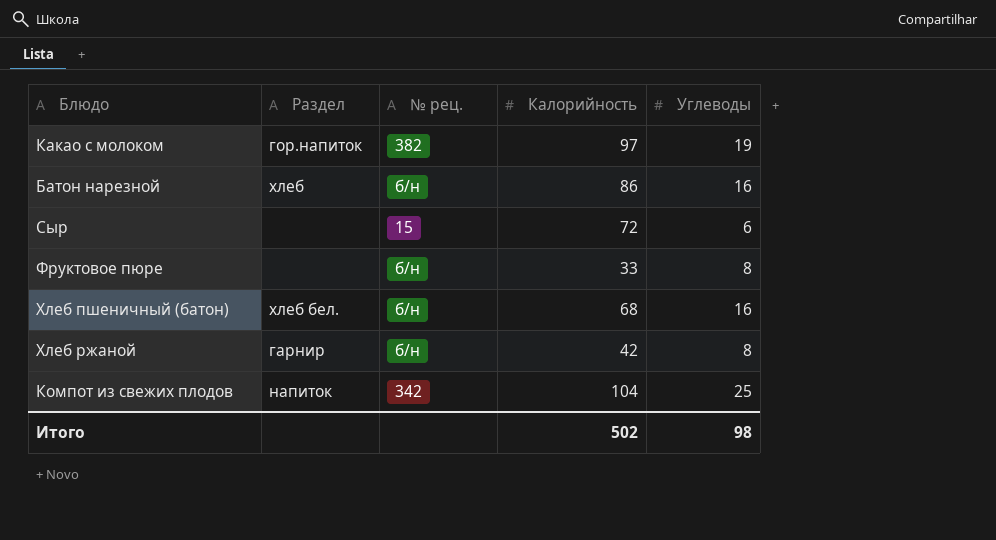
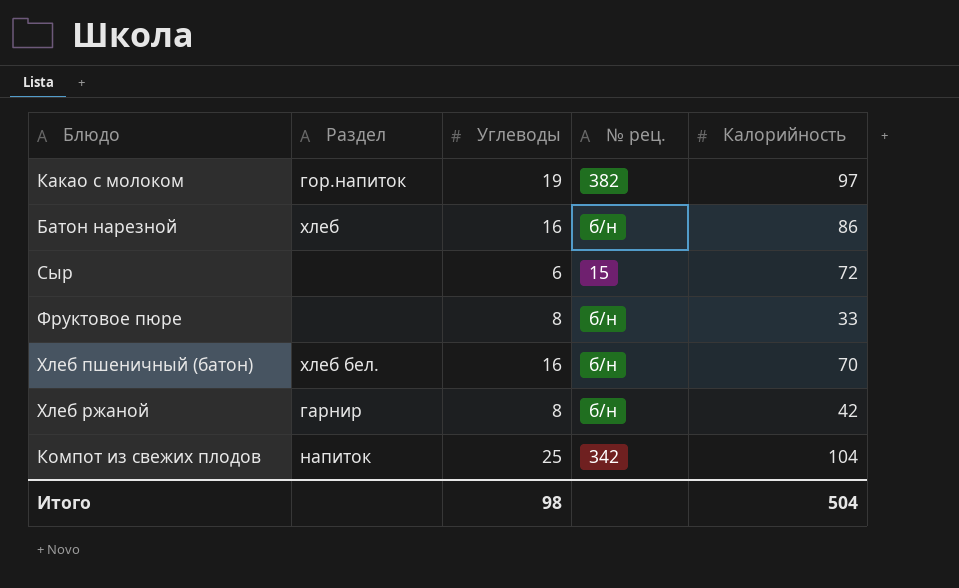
column Углеводы | position: 5 -> 3
Хлеб пшеничный (батон) | Калорийность: 68 -> 70
Итого | Калорийность: 502 -> 504

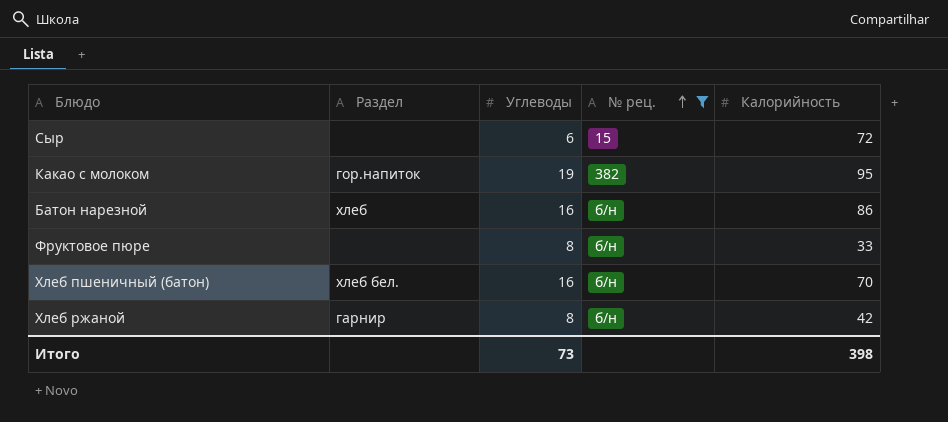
filter: none -> № рец. != 342
row order: none -> № рец. ascending
Какао с молоком | Калорийность: 97 -> 95
Итого | Углеводы: 98 -> 73
Итого | Калорийность: 504 -> 398

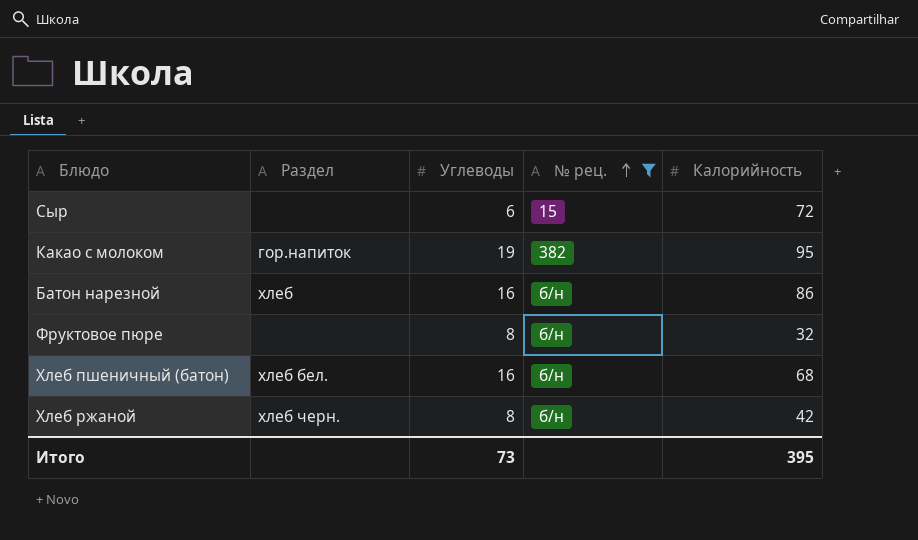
Фруктовое пюре | Калорийность: 33 -> 32
Хлеб пшеничный (батон) | Калорийность: 70 -> 68
Хлеб ржаной | Раздел: гарнир -> хлеб черн.
Итого | Калорийность: 398 -> 395

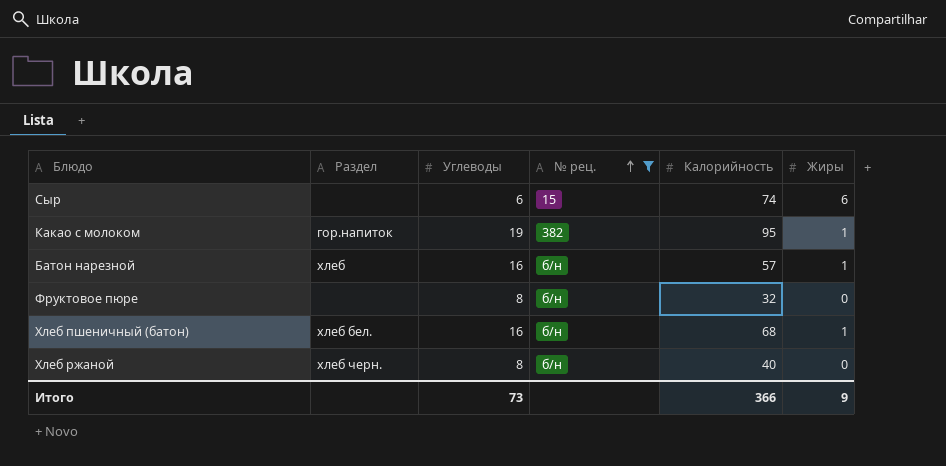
column Жиры | position: none -> 6
Сыр | Калорийность: 72 -> 74
Батон нарезной | Калорийность: 86 -> 57
Хлеб ржаной | Калорийность: 42 -> 40
Итого | Калорийность: 395 -> 366

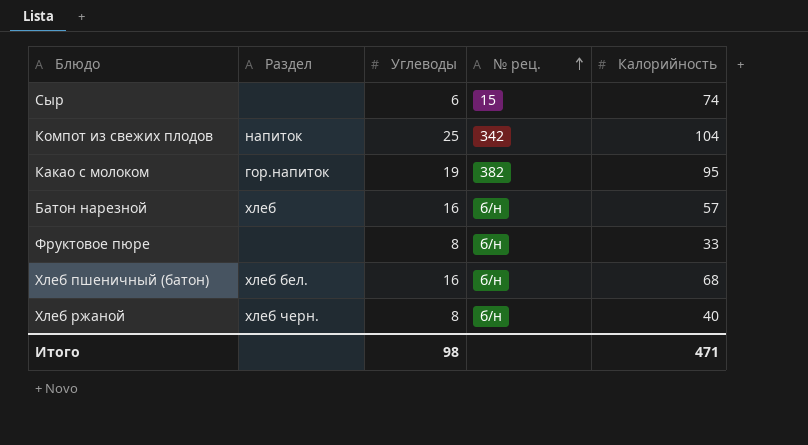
filter: № рец. != 342 -> none
column Жиры | position: 6 -> none
Фруктовое пюре | Калорийность: 32 -> 33
Итого | Углеводы: 73 -> 98
Итого | Калорийность: 366 -> 471

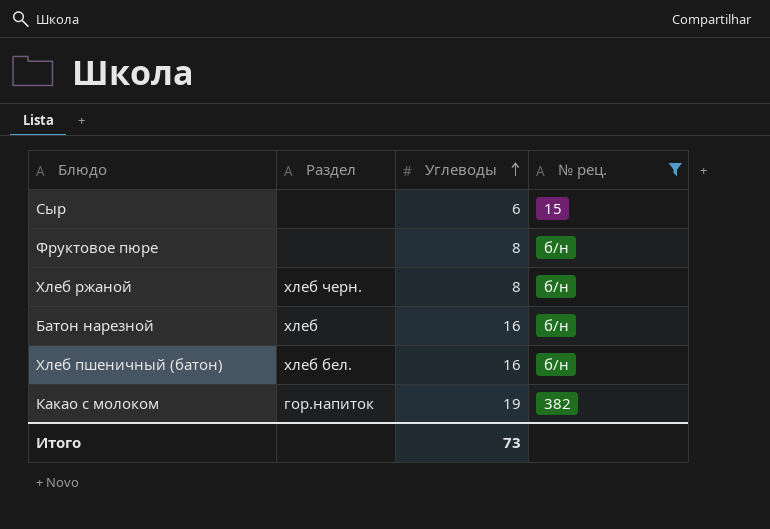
filter: none -> № рец. != 342
row order: № рец. ascending -> Углеводы ascending
column Калорийность | position: 5 -> none
Итого | Углеводы: 98 -> 73

